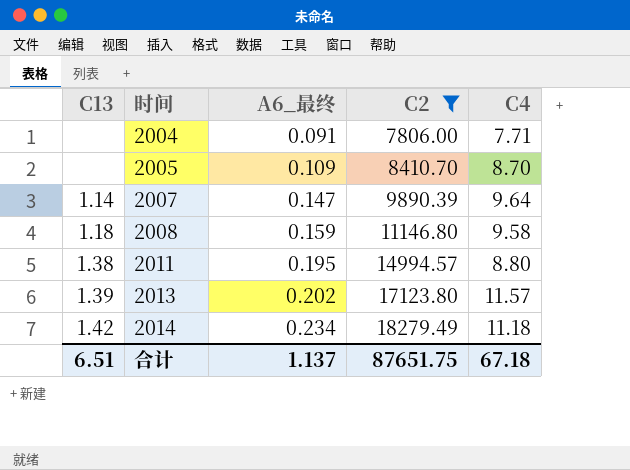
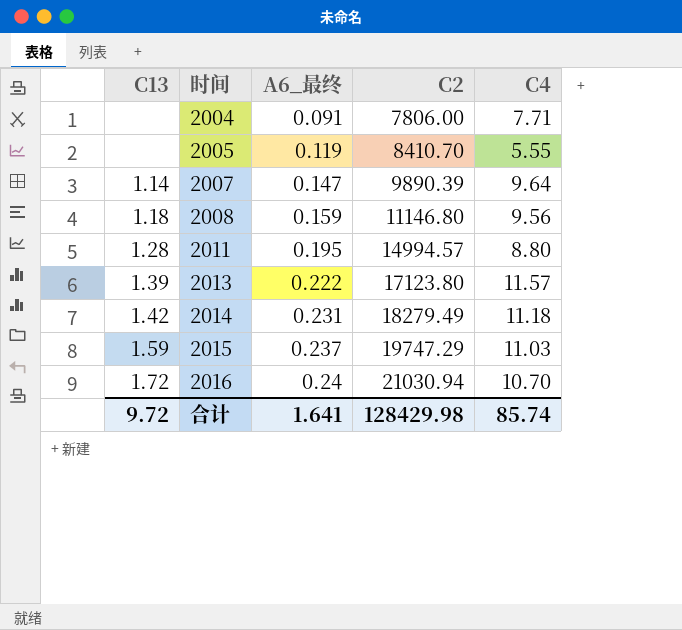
filter: C2 <= 18279.49 -> none
2005 | A6_最终: 0.109 -> 0.119
2005 | C4: 8.70 -> 5.55
2008 | C4: 9.58 -> 9.56
2011 | C13: 1.38 -> 1.28
2013 | A6_最终: 0.202 -> 0.222
2014 | A6_最终: 0.234 -> 0.231
合计 | C13: 6.51 -> 9.72
合计 | A6_最终: 1.137 -> 1.641
合计 | C2: 87651.75 -> 128429.98
合计 | C4: 67.18 -> 85.74

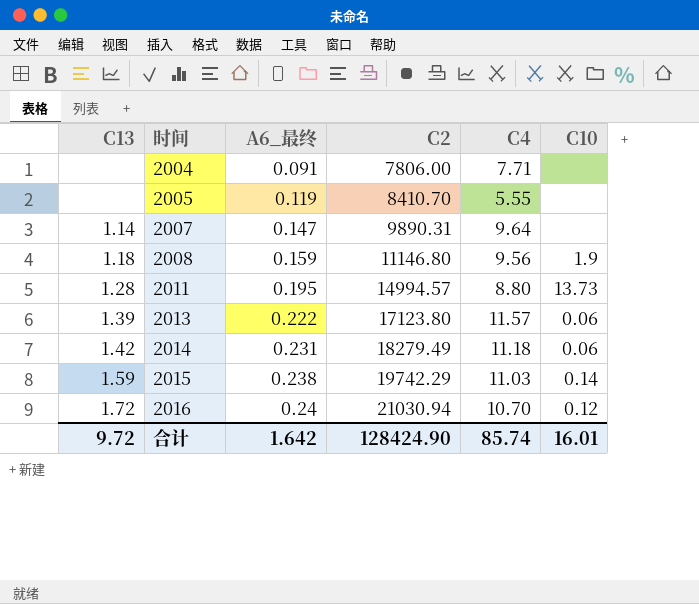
column C10 | position: none -> 6
2007 | C2: 9890.39 -> 9890.31
2015 | A6_最终: 0.237 -> 0.238
2015 | C2: 19747.29 -> 19742.29
合计 | A6_最终: 1.641 -> 1.642
合计 | C2: 128429.98 -> 128424.90

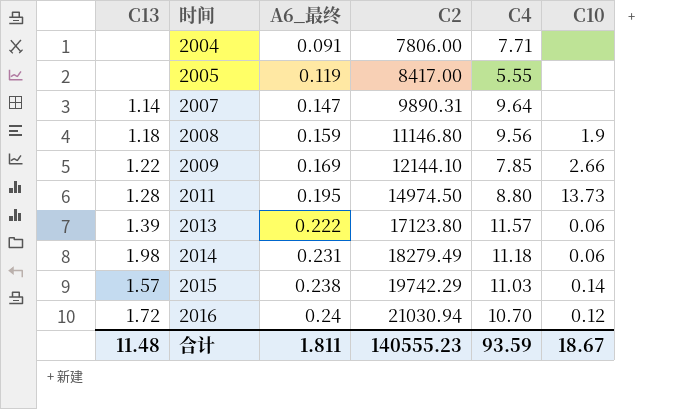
2005 | C2: 8410.70 -> 8417.00
row 2009: none -> 1.22 | 0.169 | 12144.10 | 7.85 | 2.66
2011 | C2: 14994.57 -> 14974.50
2014 | C13: 1.42 -> 1.98
2015 | C13: 1.59 -> 1.57
合计 | C13: 9.72 -> 11.48
合计 | A6_最终: 1.642 -> 1.811
合计 | C2: 128424.90 -> 140555.23
合计 | C4: 85.74 -> 93.59
合计 | C10: 16.01 -> 18.67

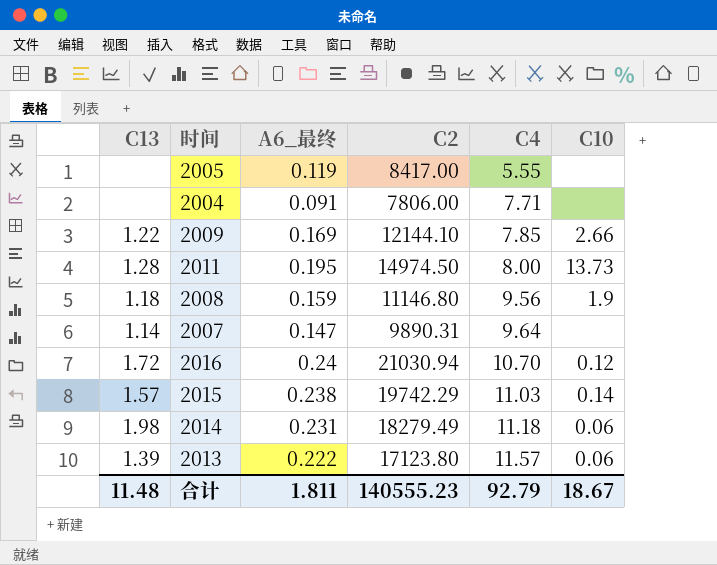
row order: 时间 ascending -> C4 ascending
2011 | C4: 8.80 -> 8.00
合计 | C4: 93.59 -> 92.79

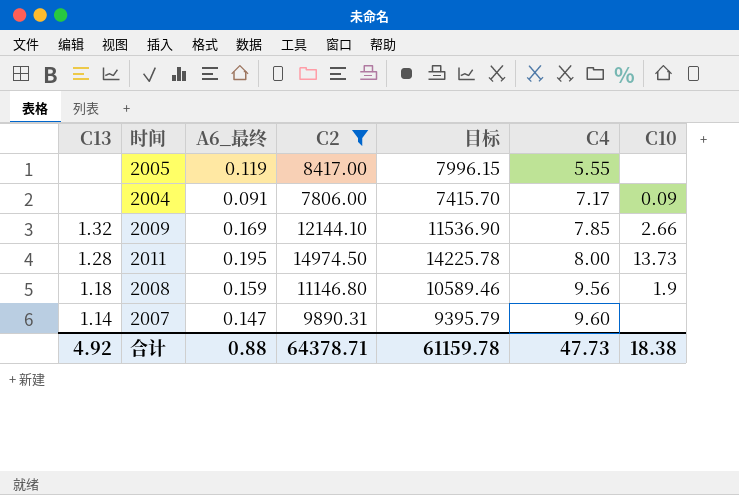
filter: none -> C2 <= 14974.50
column 目标 | formula: none -> [C2] * 0.95
2004 | C4: 7.71 -> 7.17
2004 | C10: none -> 0.09
2009 | C13: 1.22 -> 1.32
2007 | C4: 9.64 -> 9.60
合计 | C13: 11.48 -> 4.92
合计 | A6_最终: 1.811 -> 0.88
合计 | C2: 140555.23 -> 64378.71
合计 | C4: 92.79 -> 47.73
合计 | C10: 18.67 -> 18.38

